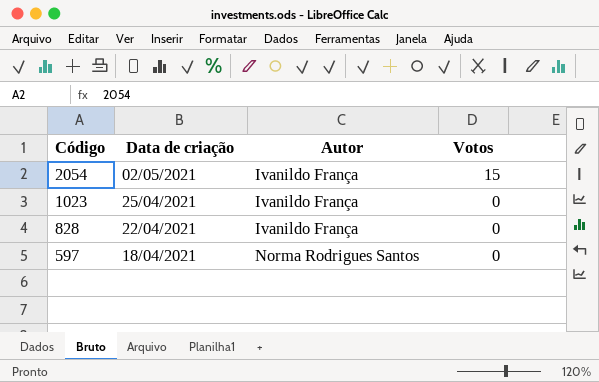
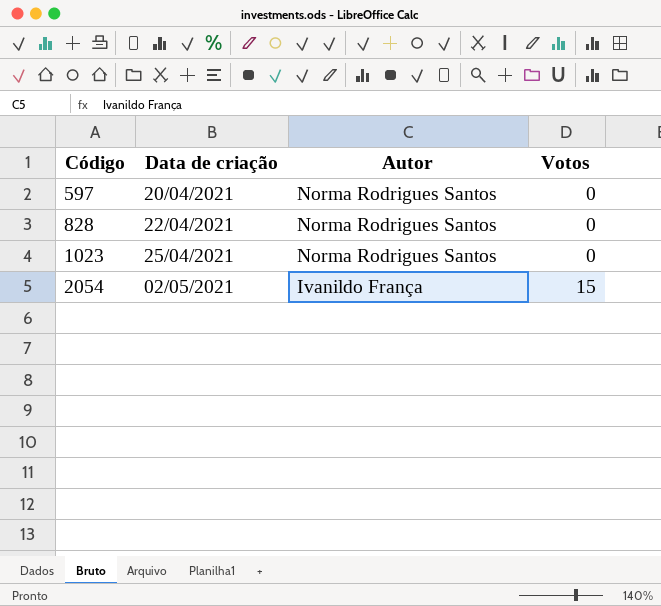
row order: Código descending -> Código ascending
597 | Data de criação: 18/04/2021 -> 20/04/2021
828 | Autor: Ivanildo França -> Norma Rodrigues Santos
1023 | Autor: Ivanildo França -> Norma Rodrigues Santos

